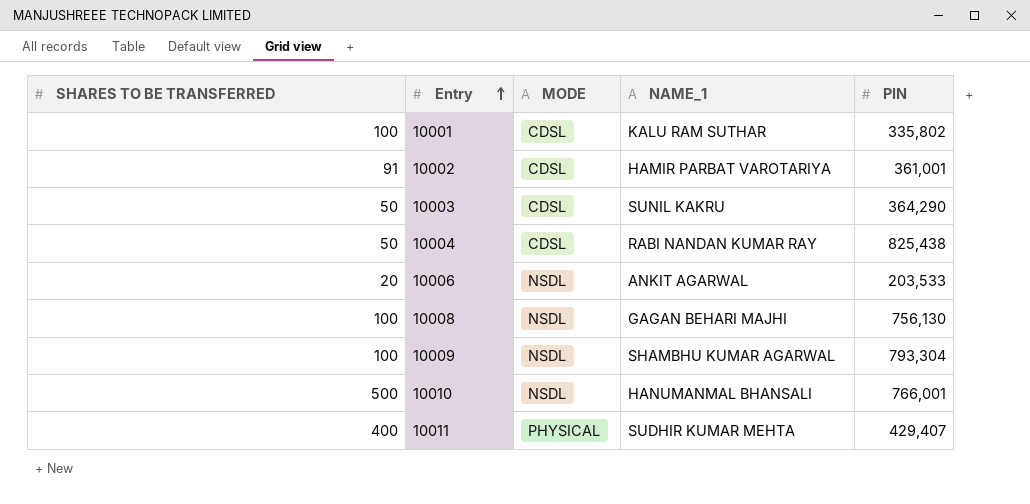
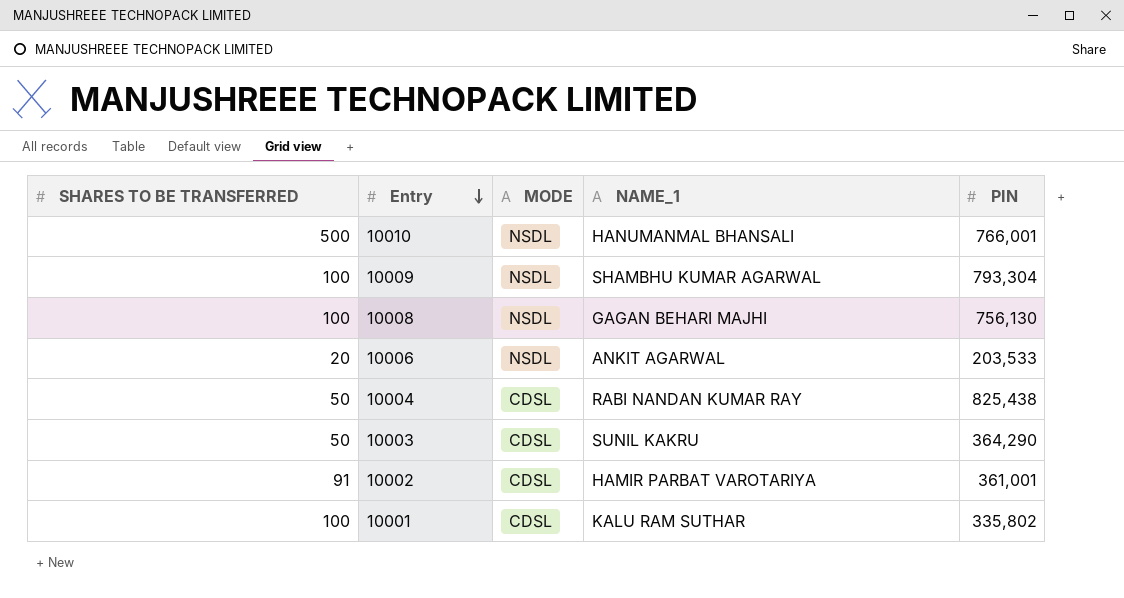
row order: Entry ascending -> Entry descending
row 10011: 400 | PHYSICAL | SUDHIR KUMAR MEHTA | 429,407 -> none

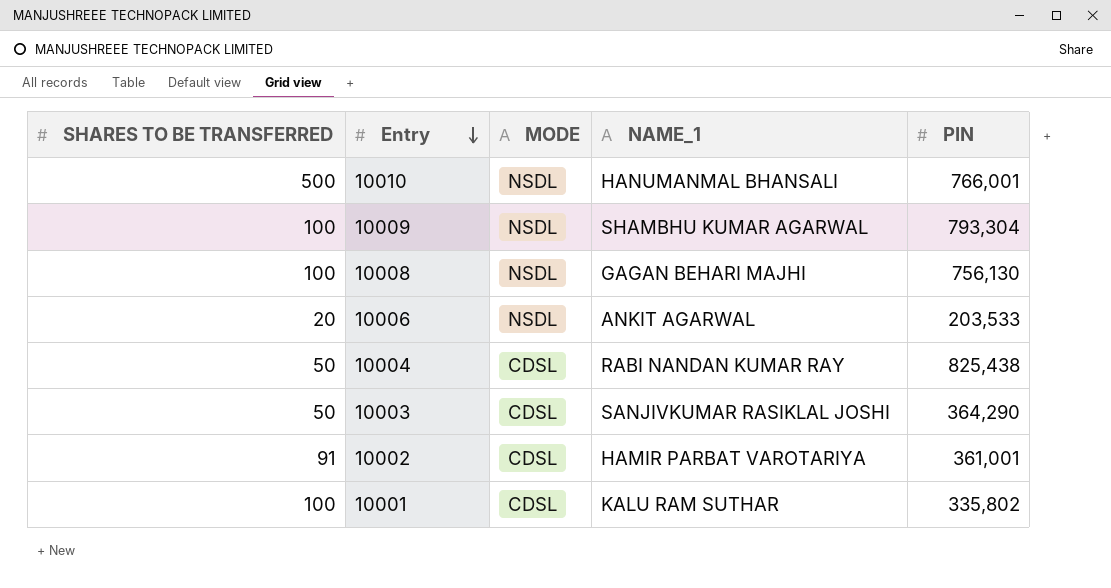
10003 | NAME_1: SUNIL KAKRU -> SANJIVKUMAR RASIKLAL JOSHI

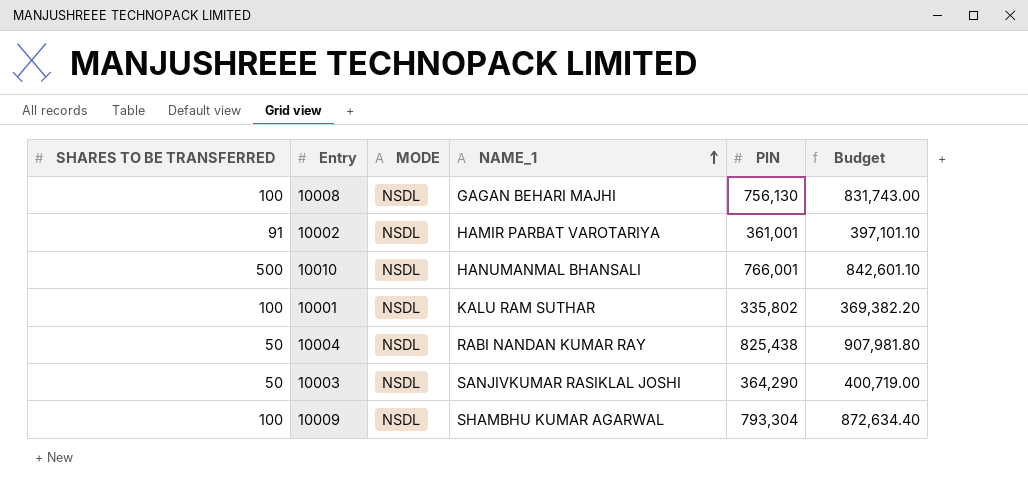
row order: Entry descending -> NAME_1 ascending
column Budget | formula: none -> [PIN] * 1.1
row 10006: 20 | NSDL | ANKIT AGARWAL | 203,533 -> none
10002 | MODE: CDSL -> NSDL
10001 | MODE: CDSL -> NSDL
10004 | MODE: CDSL -> NSDL
10003 | MODE: CDSL -> NSDL

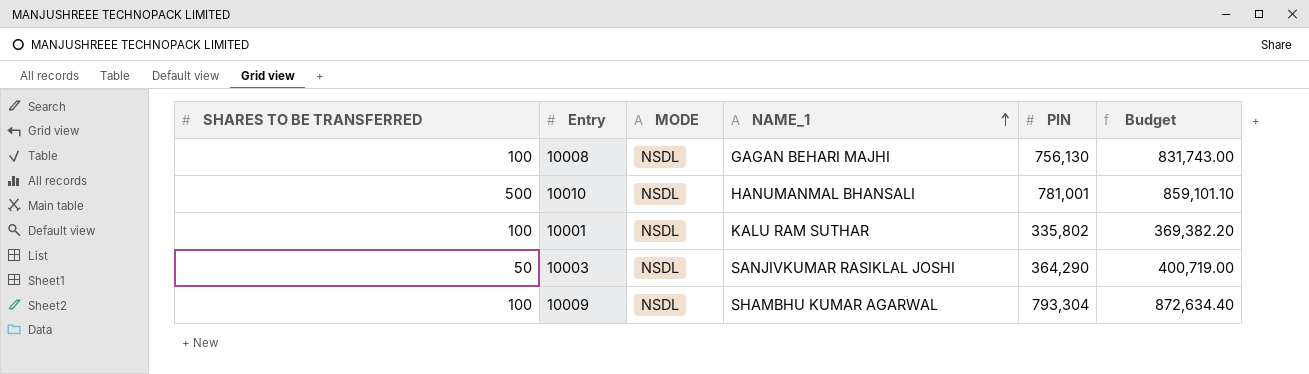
row 10002: 91 | NSDL | HAMIR PARBAT VAROTARIYA | 361,001 | 397,101.10 -> none
row 10004: 50 | NSDL | RABI NANDAN KUMAR RAY | 825,438 | 907,981.80 -> none
10010 | PIN: 766,001 -> 781,001
10010 | Budget: 842,601.10 -> 859,101.10

